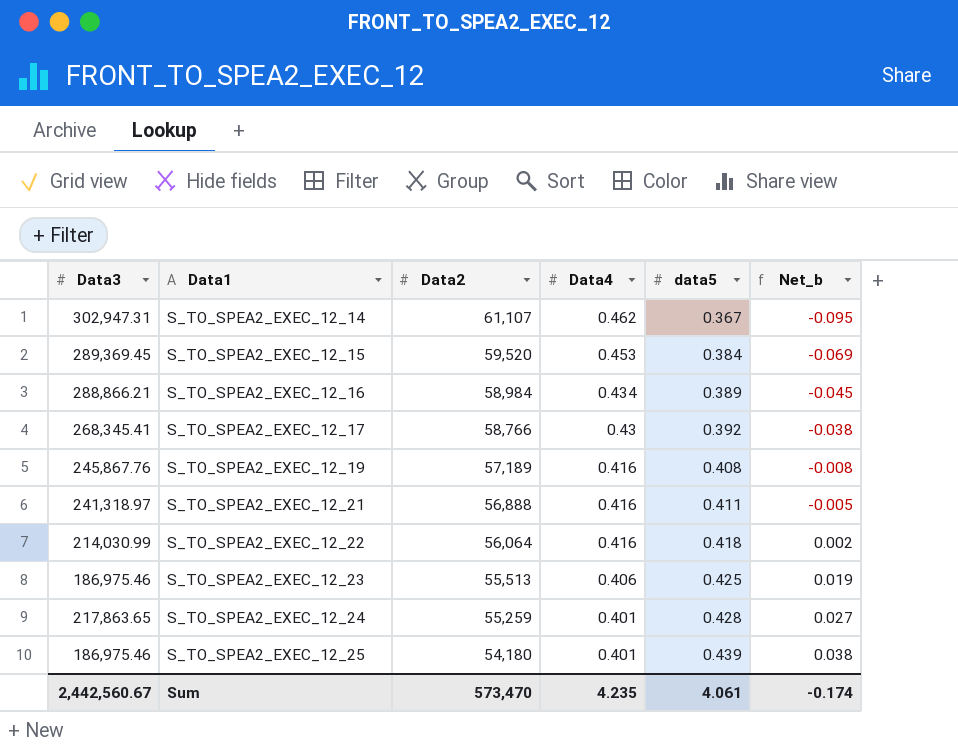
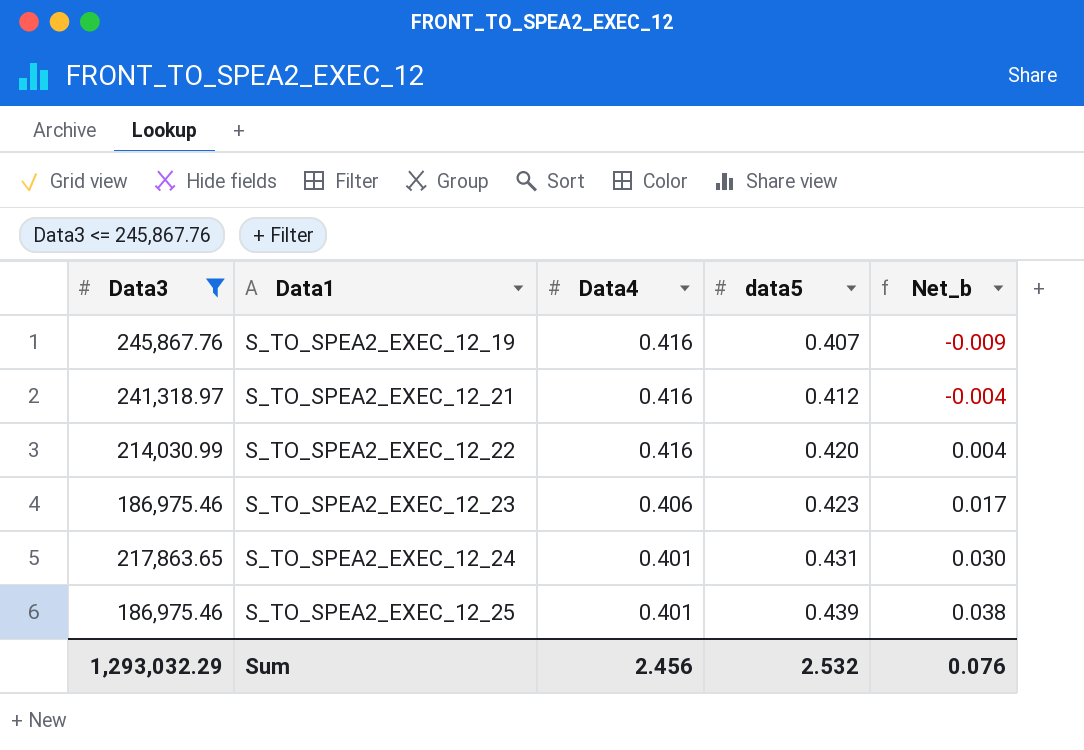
filter: none -> Data3 <= 245,867.76
column Data2 | position: 3 -> none
S_TO_SPEA2_EXEC_12_19 | data5: 0.408 -> 0.407
S_TO_SPEA2_EXEC_12_19 | Net_b: -0.008 -> -0.009
S_TO_SPEA2_EXEC_12_21 | data5: 0.411 -> 0.412
S_TO_SPEA2_EXEC_12_21 | Net_b: -0.005 -> -0.004
S_TO_SPEA2_EXEC_12_22 | data5: 0.418 -> 0.420
S_TO_SPEA2_EXEC_12_22 | Net_b: 0.002 -> 0.004
S_TO_SPEA2_EXEC_12_23 | data5: 0.425 -> 0.423
S_TO_SPEA2_EXEC_12_23 | Net_b: 0.019 -> 0.017
S_TO_SPEA2_EXEC_12_24 | data5: 0.428 -> 0.431
S_TO_SPEA2_EXEC_12_24 | Net_b: 0.027 -> 0.030
Sum | Data3: 2,442,560.67 -> 1,293,032.29
Sum | Data4: 4.235 -> 2.456
Sum | data5: 4.061 -> 2.532
Sum | Net_b: -0.174 -> 0.076

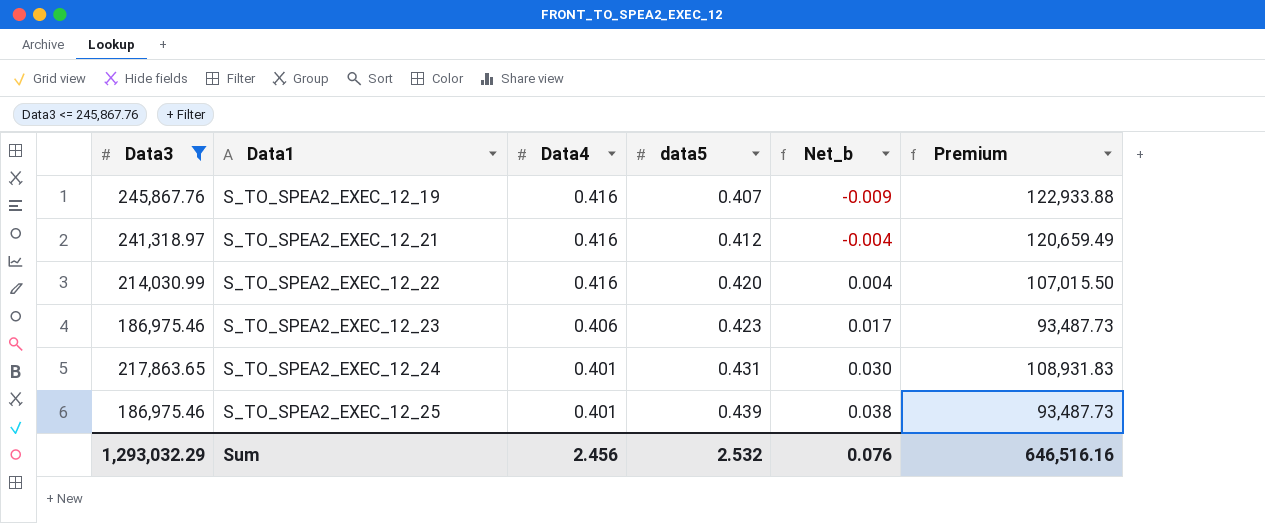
column Premium | formula: none -> [Data3] * 0.5

